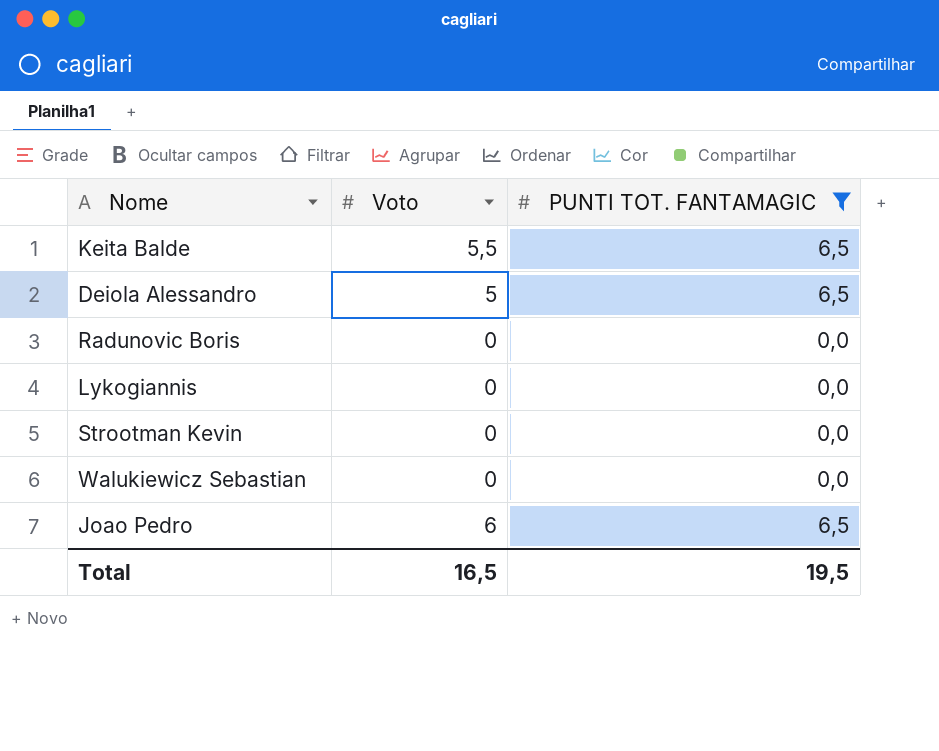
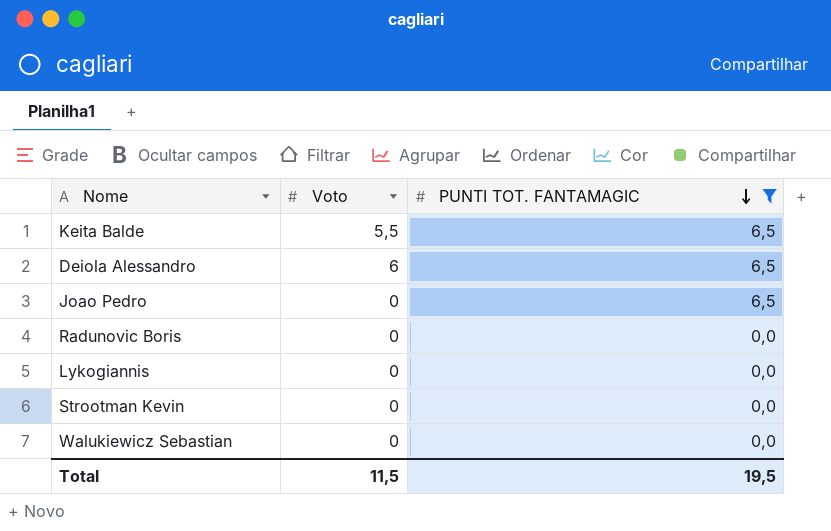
row order: none -> PUNTI TOT. FANTAMAGIC descending
Deiola Alessandro | Voto: 5 -> 6
Joao Pedro | Voto: 6 -> 0
Total | Voto: 16,5 -> 11,5

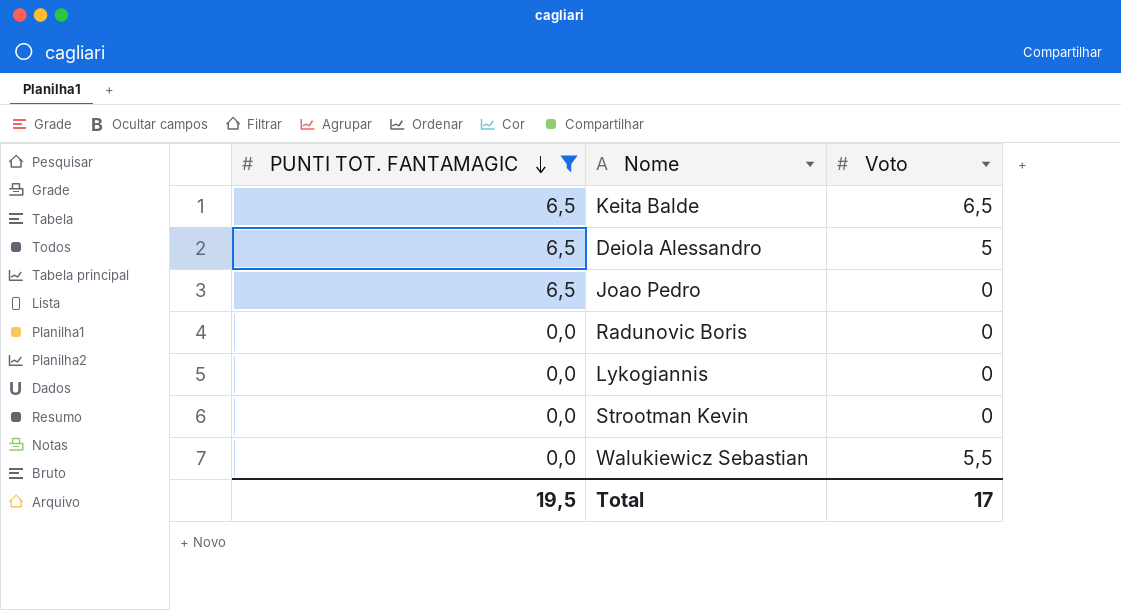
column PUNTI TOT. FANTAMAGIC | position: 3 -> 1
Keita Balde | Voto: 5,5 -> 6,5
Deiola Alessandro | Voto: 6 -> 5
Walukiewicz Sebastian | Voto: 0 -> 5,5
Total | Voto: 11,5 -> 17

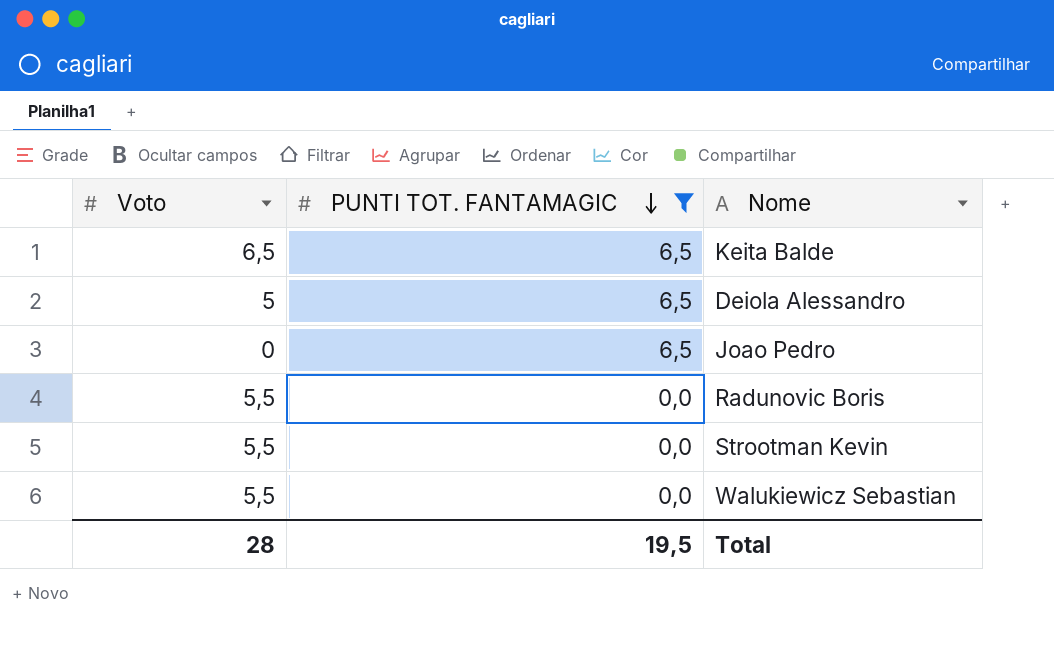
column Voto | position: 3 -> 1
row Lykogiannis: 0,0 | 0 -> none
Radunovic Boris | Voto: 0 -> 5,5
Strootman Kevin | Voto: 0 -> 5,5
Total | Voto: 17 -> 28

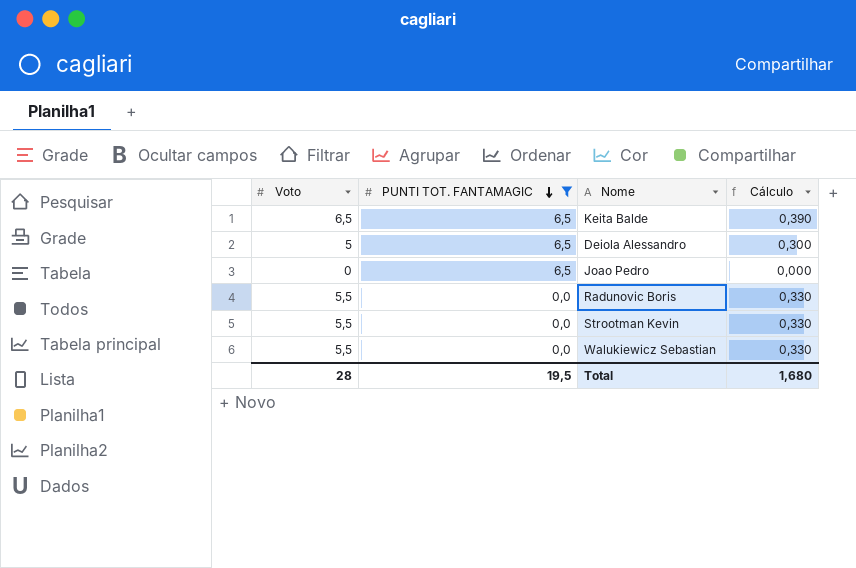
column Cálculo | formula: none -> [Voto] * 0,06

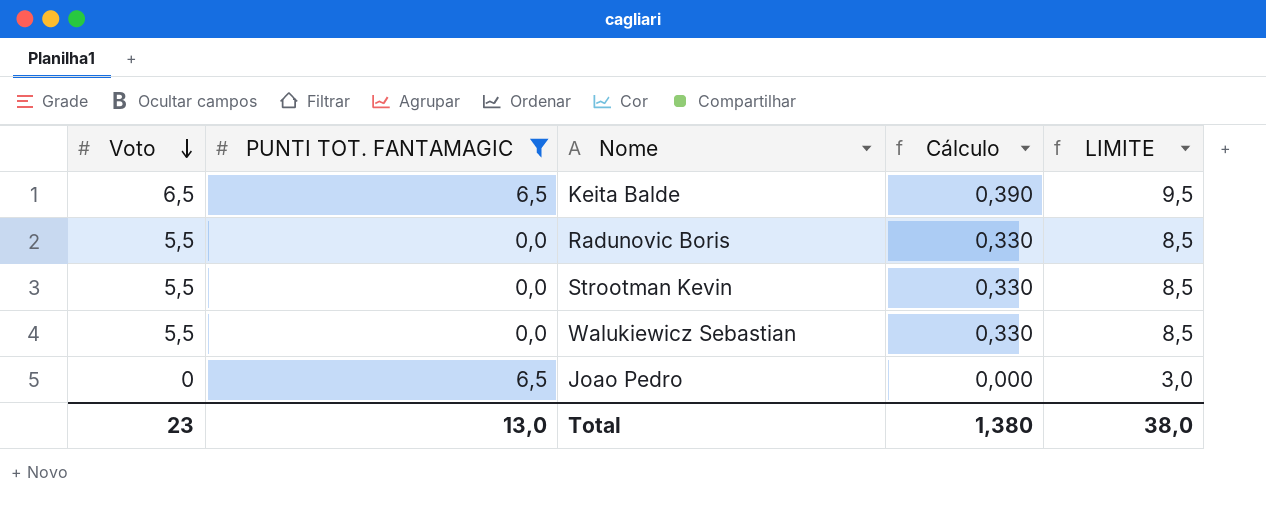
row order: PUNTI TOT. FANTAMAGIC descending -> Voto descending
column LIMITE | formula: none -> [Voto] + 3
row Deiola Alessandro: 5 | 6,5 | 0,300 -> none
Total | Voto: 28 -> 23
Total | PUNTI TOT. FANTAMAGIC: 19,5 -> 13,0
Total | Cálculo: 1,680 -> 1,380

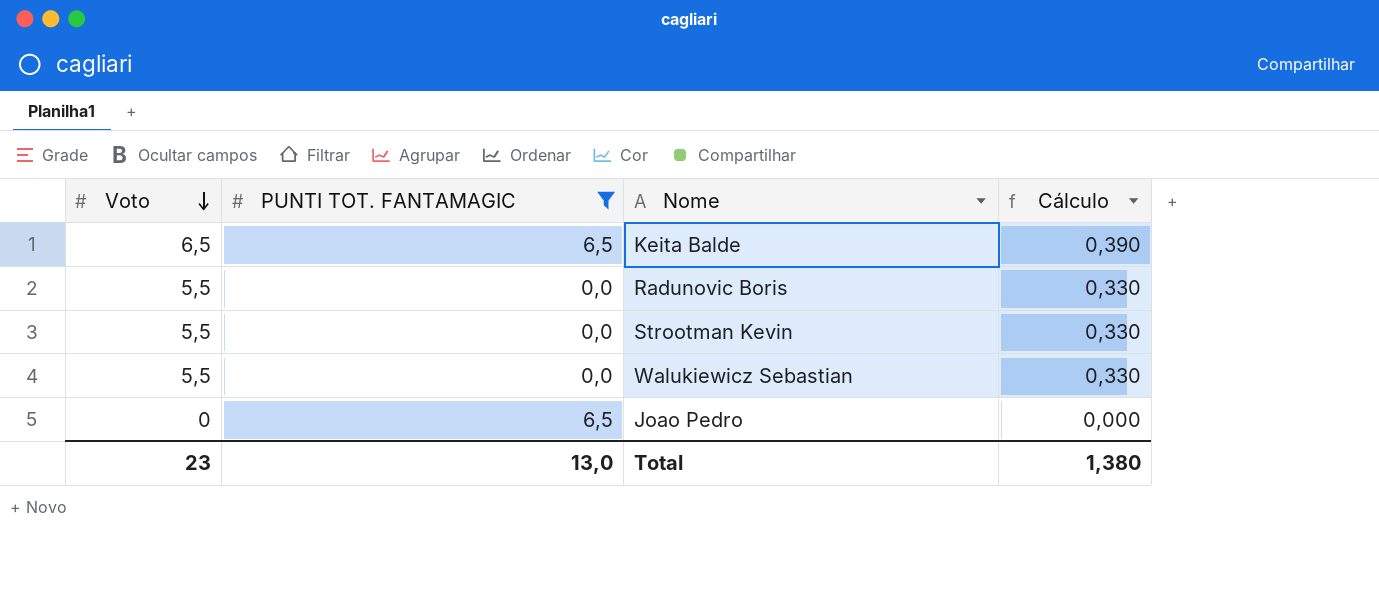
column LIMITE | formula: [Voto] + 3 -> none

